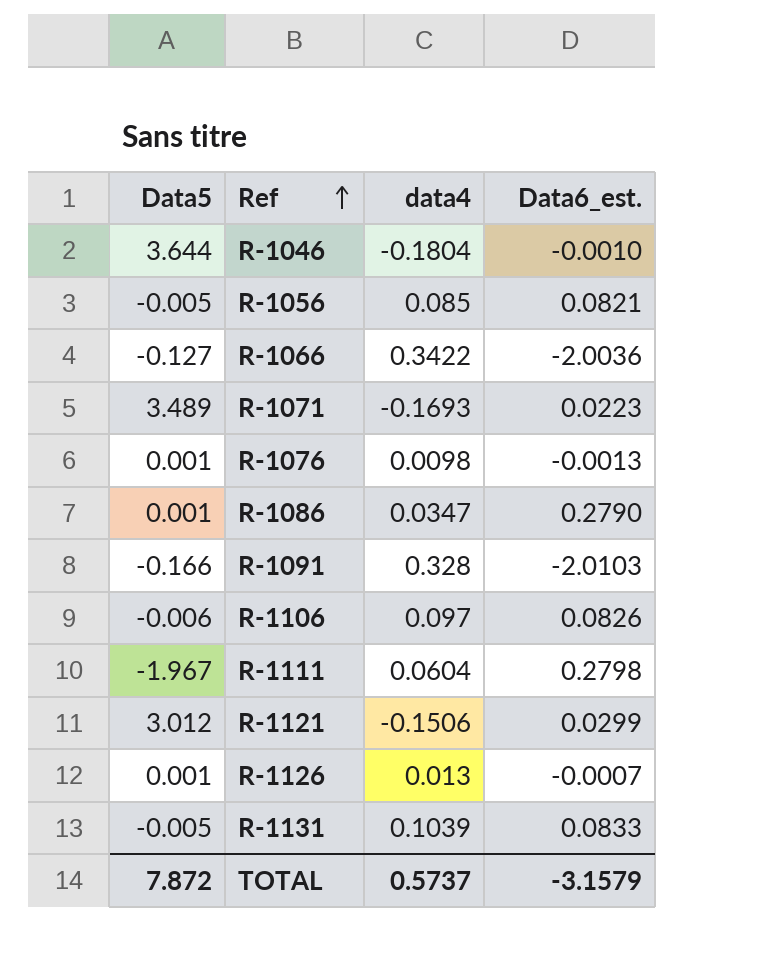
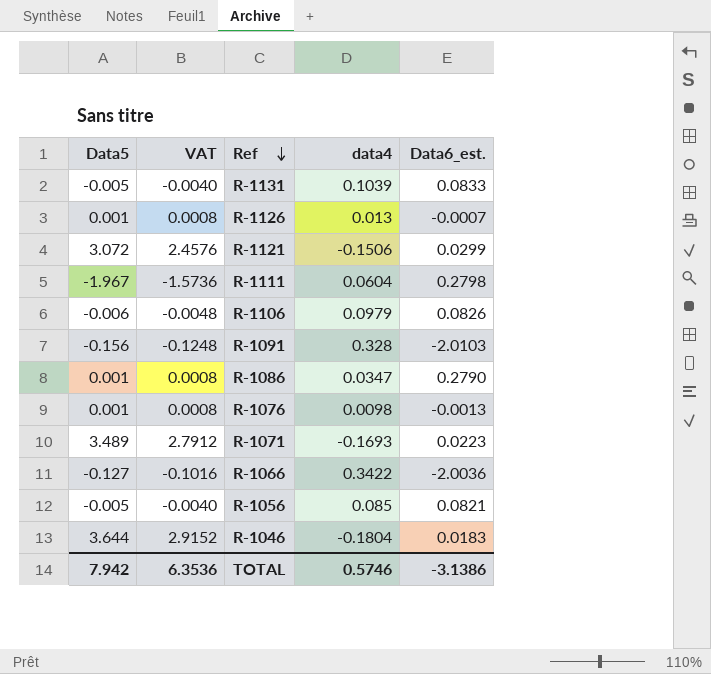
row order: Ref ascending -> Ref descending
column VAT | formula: none -> [Data5] * 0.8
R-1121 | Data5: 3.012 -> 3.072
R-1106 | data4: 0.097 -> 0.0979
R-1091 | Data5: -0.166 -> -0.156
R-1046 | Data6_est.: -0.0010 -> 0.0183
TOTAL | Data5: 7.872 -> 7.942
TOTAL | data4: 0.5737 -> 0.5746
TOTAL | Data6_est.: -3.1579 -> -3.1386

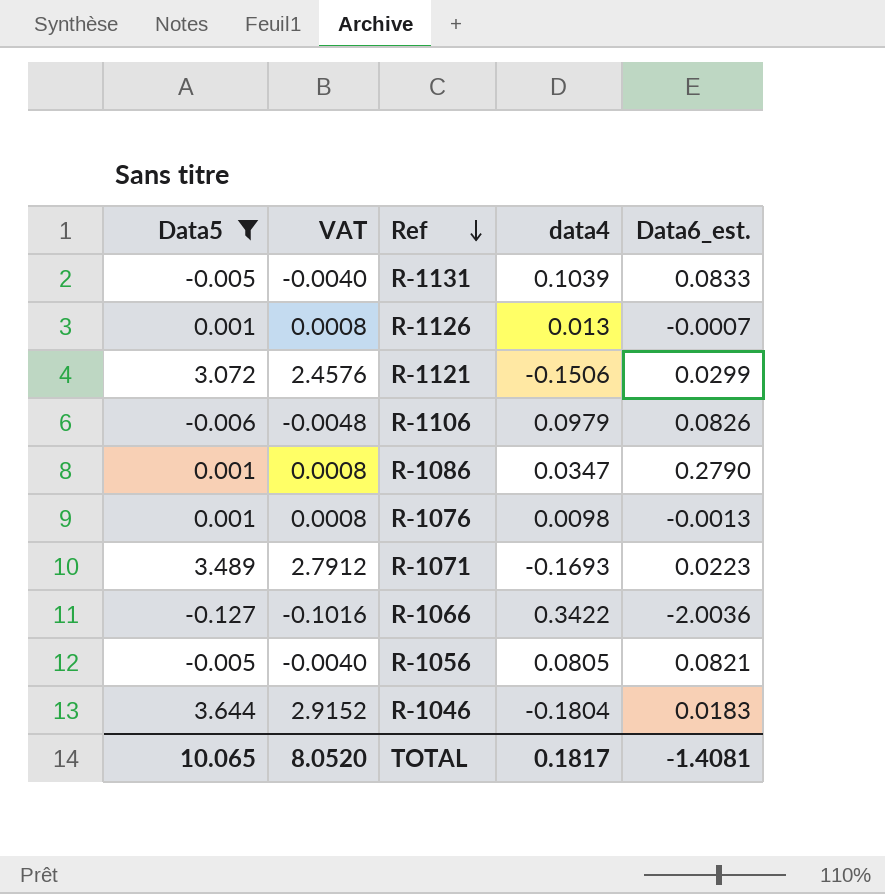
filter: none -> Data5 >= -0.127
R-1056 | data4: 0.085 -> 0.0805
TOTAL | Data5: 7.942 -> 10.065
TOTAL | VAT: 6.3536 -> 8.0520
TOTAL | data4: 0.5746 -> 0.1817
TOTAL | Data6_est.: -3.1386 -> -1.4081

